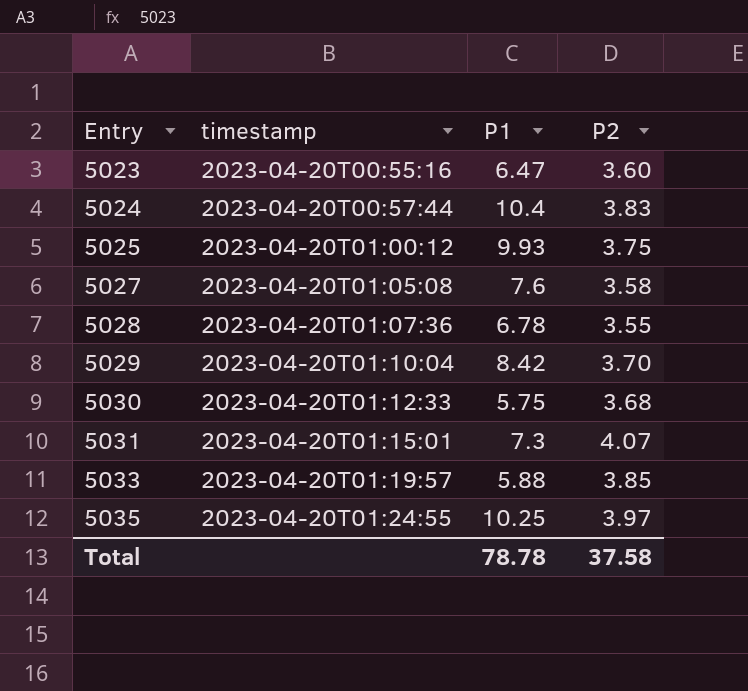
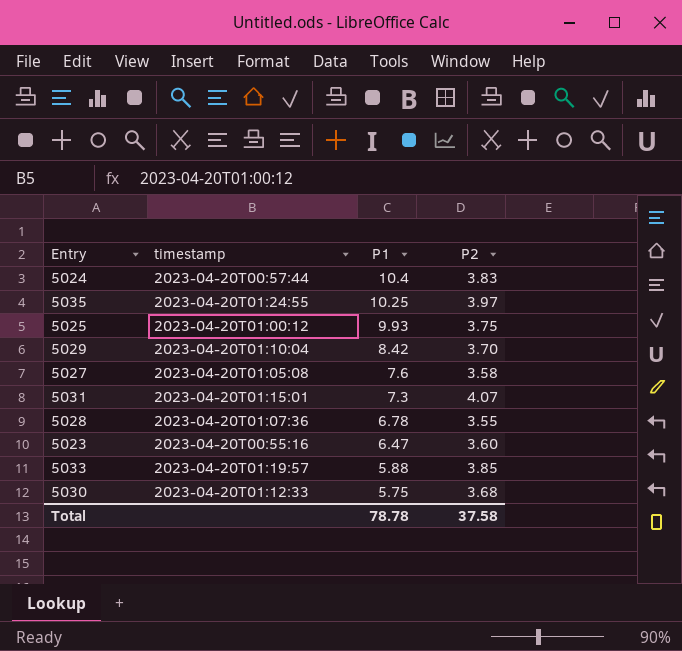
row order: Entry ascending -> P1 descending

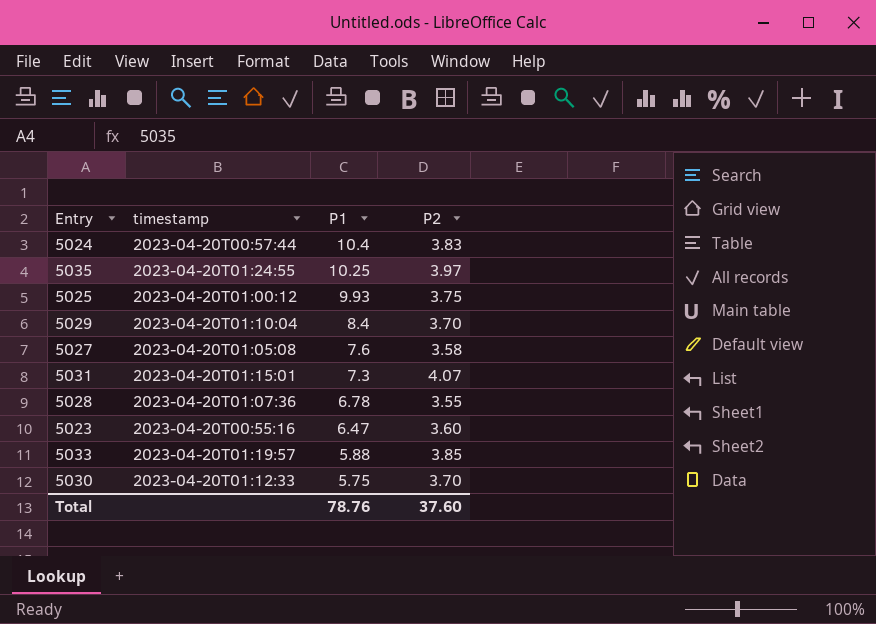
5029 | P1: 8.42 -> 8.4
5030 | P2: 3.68 -> 3.70
Total | P1: 78.78 -> 78.76
Total | P2: 37.58 -> 37.60

